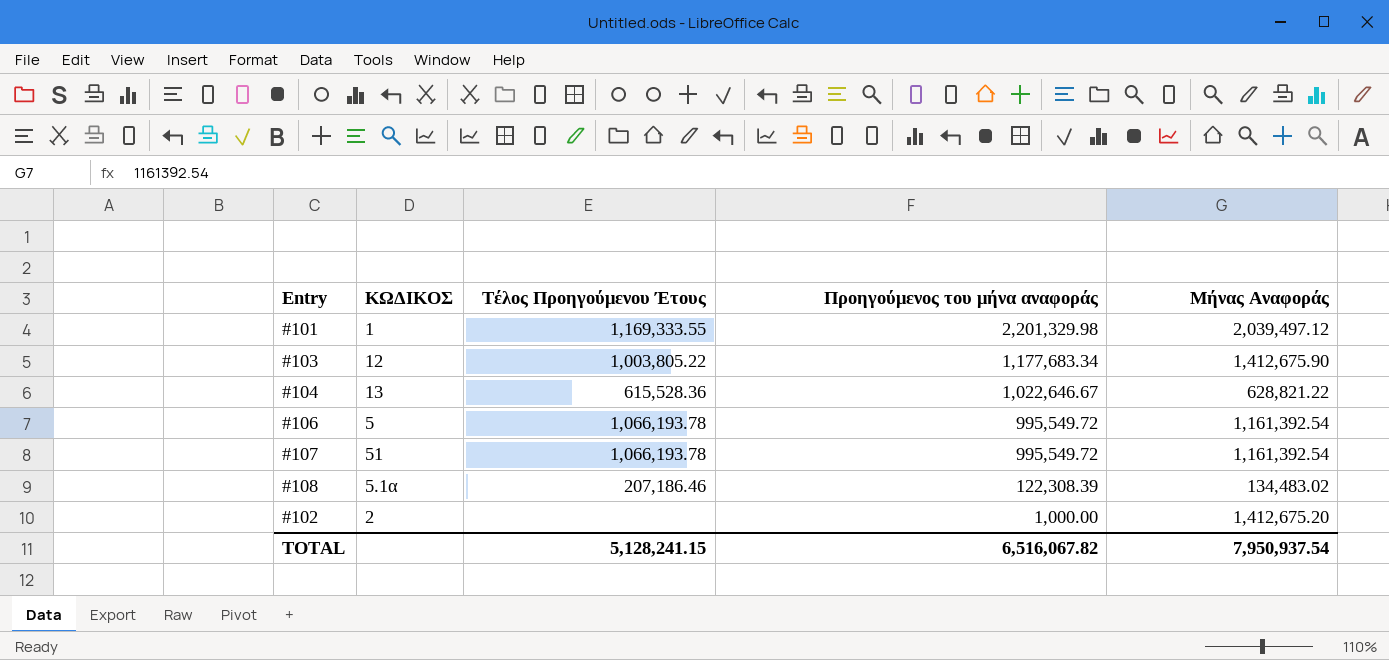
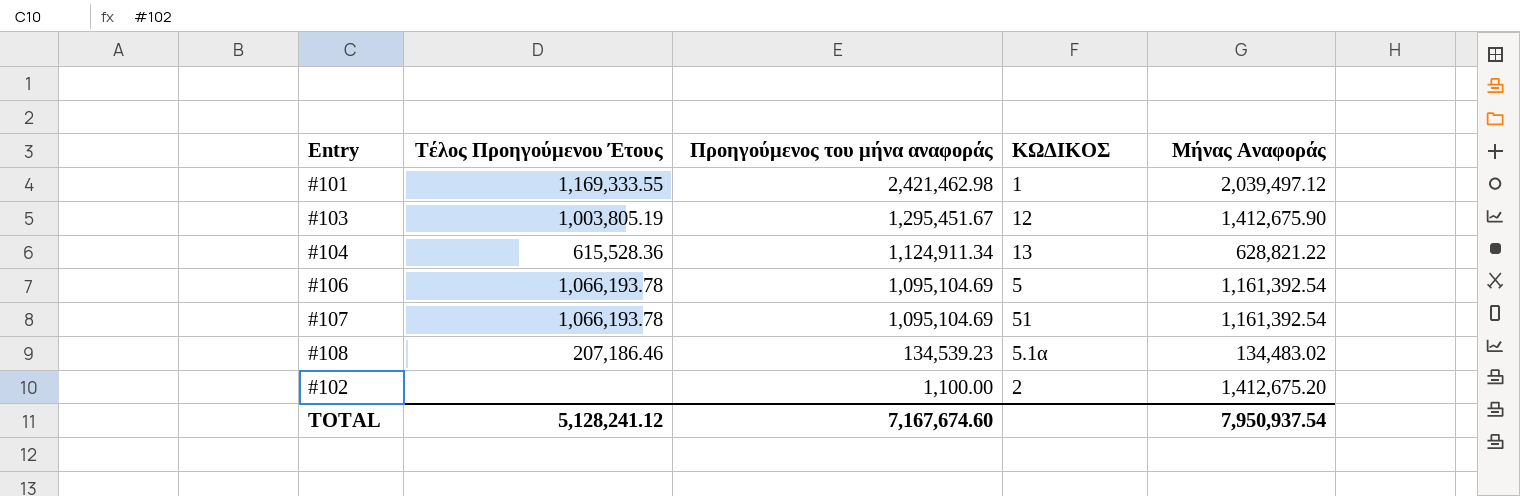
column ΚΩΔΙΚΟΣ | position: 2 -> 4
#101 | Προηγούμενος του μήνα αναφοράς: 2,201,329.98 -> 2,421,462.98
#103 | Τέλος Προηγούμενου Έτους: 1,003,805.22 -> 1,003,805.19
#103 | Προηγούμενος του μήνα αναφοράς: 1,177,683.34 -> 1,295,451.67
#104 | Προηγούμενος του μήνα αναφοράς: 1,022,646.67 -> 1,124,911.34
#106 | Προηγούμενος του μήνα αναφοράς: 995,549.72 -> 1,095,104.69
#107 | Προηγούμενος του μήνα αναφοράς: 995,549.72 -> 1,095,104.69
#108 | Προηγούμενος του μήνα αναφοράς: 122,308.39 -> 134,539.23
#102 | Προηγούμενος του μήνα αναφοράς: 1,000.00 -> 1,100.00
TOTAL | Τέλος Προηγούμενου Έτους: 5,128,241.15 -> 5,128,241.12
TOTAL | Προηγούμενος του μήνα αναφοράς: 6,516,067.82 -> 7,167,674.60

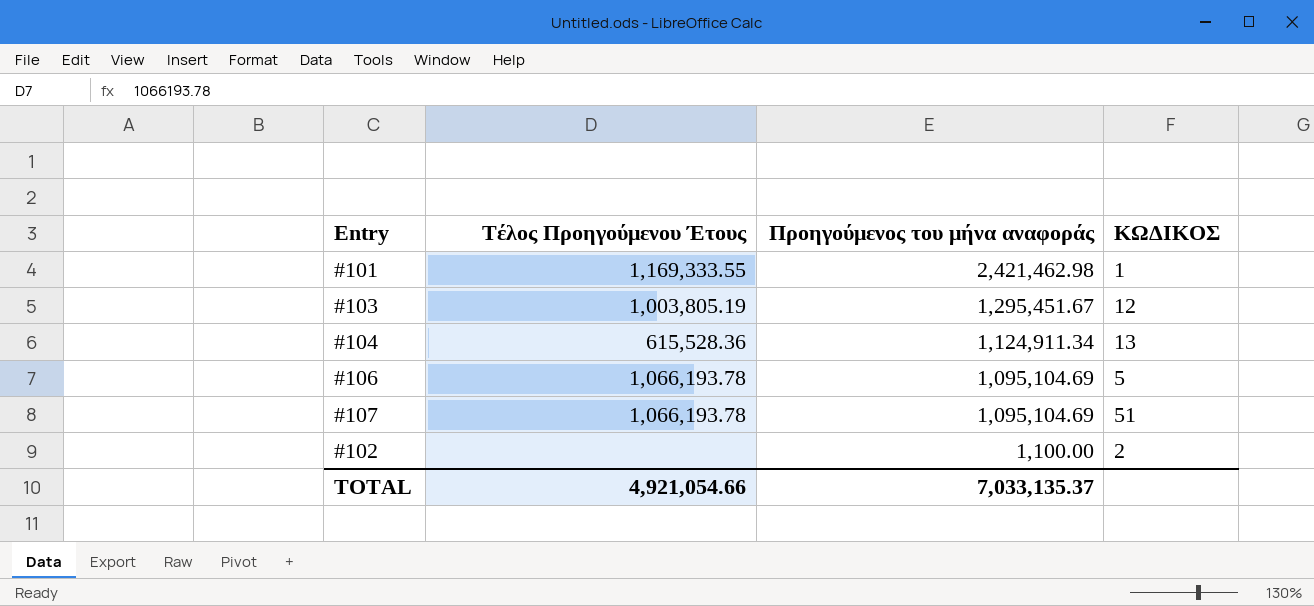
column Μήνας Αναφοράς | position: 5 -> none
row #108: 207,186.46 | 134,539.23 | 5.1α | 134,483.02 -> none
TOTAL | Τέλος Προηγούμενου Έτους: 5,128,241.12 -> 4,921,054.66
TOTAL | Προηγούμενος του μήνα αναφοράς: 7,167,674.60 -> 7,033,135.37

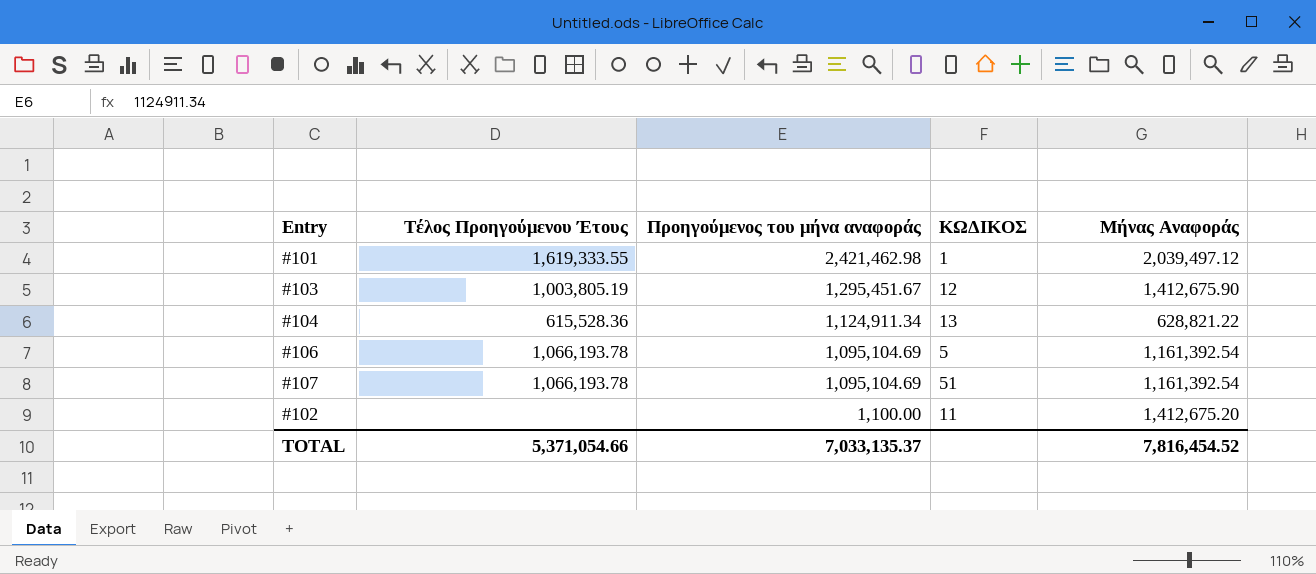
column Μήνας Αναφοράς | position: none -> 5
#101 | Τέλος Προηγούμενου Έτους: 1,169,333.55 -> 1,619,333.55
#102 | ΚΩΔΙΚΟΣ: 2 -> 11
TOTAL | Τέλος Προηγούμενου Έτους: 4,921,054.66 -> 5,371,054.66

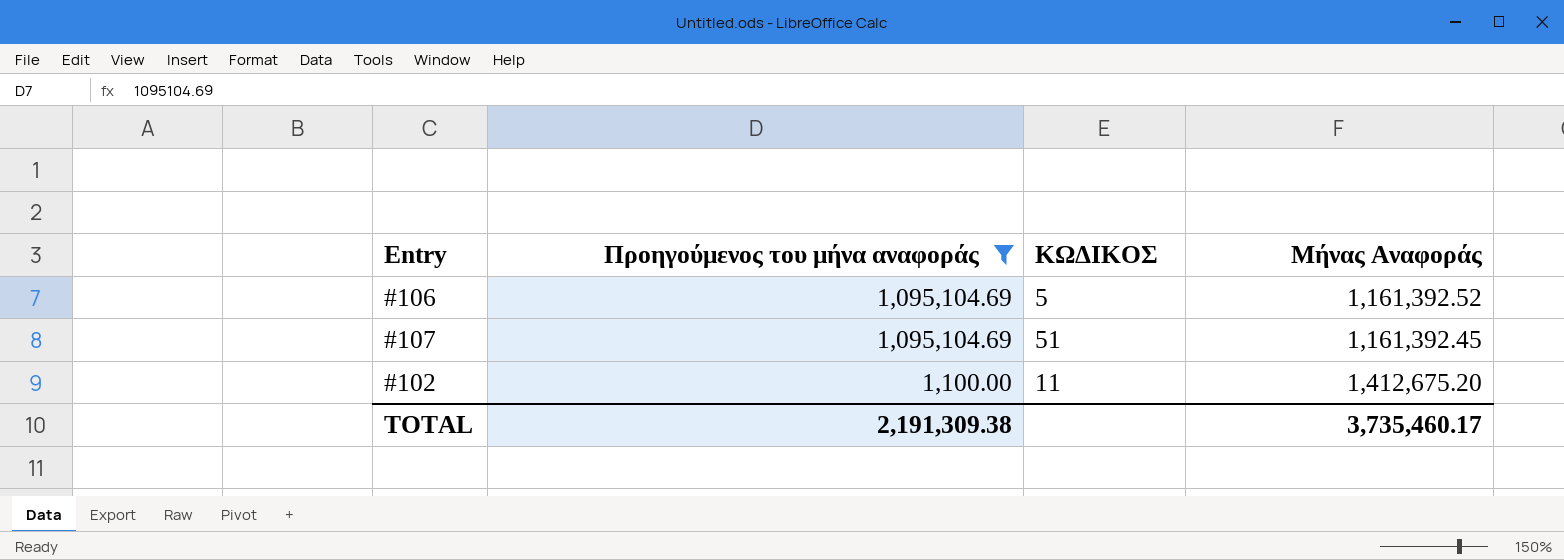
filter: none -> Προηγούμενος του μήνα αναφοράς <= 1,095,104.69
column Τέλος Προηγούμενου Έτους | position: 2 -> none
#106 | Μήνας Αναφοράς: 1,161,392.54 -> 1,161,392.52
#107 | Μήνας Αναφοράς: 1,161,392.54 -> 1,161,392.45
TOTAL | Προηγούμενος του μήνα αναφοράς: 7,033,135.37 -> 2,191,309.38
TOTAL | Μήνας Αναφοράς: 7,816,454.52 -> 3,735,460.17

